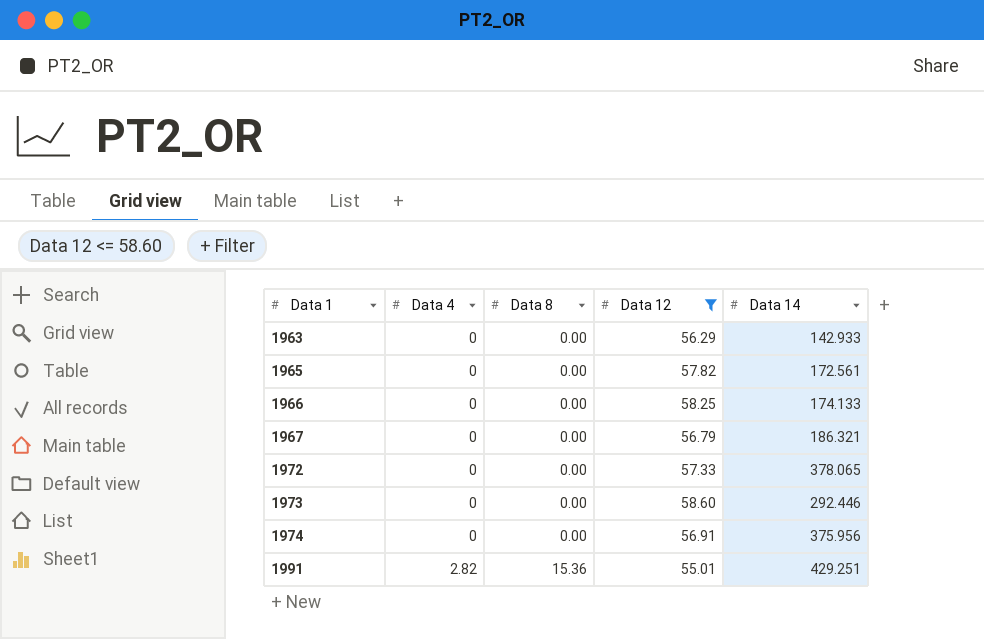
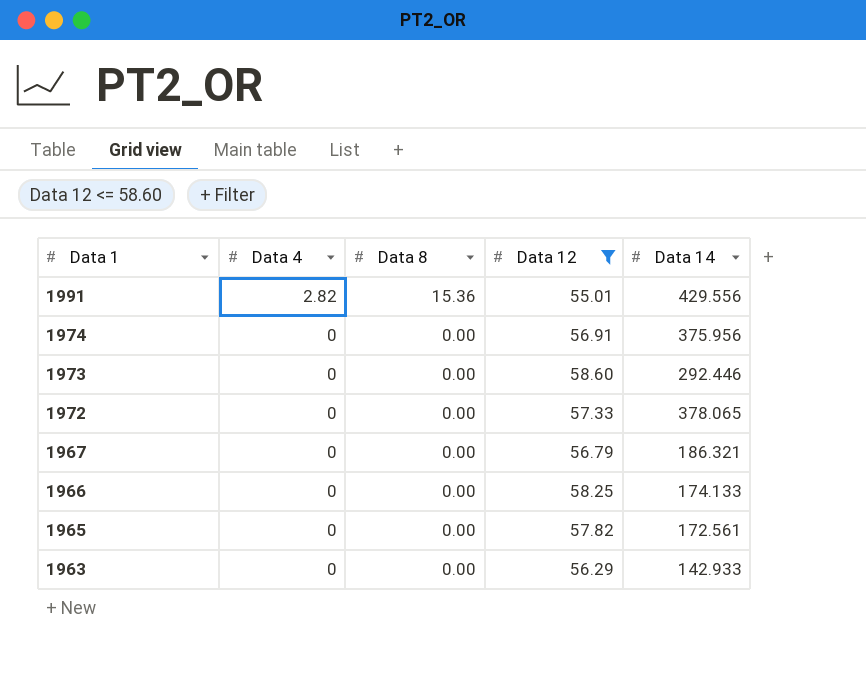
row order: Data 1 ascending -> Data 1 descending
1991 | Data 14: 429.251 -> 429.556

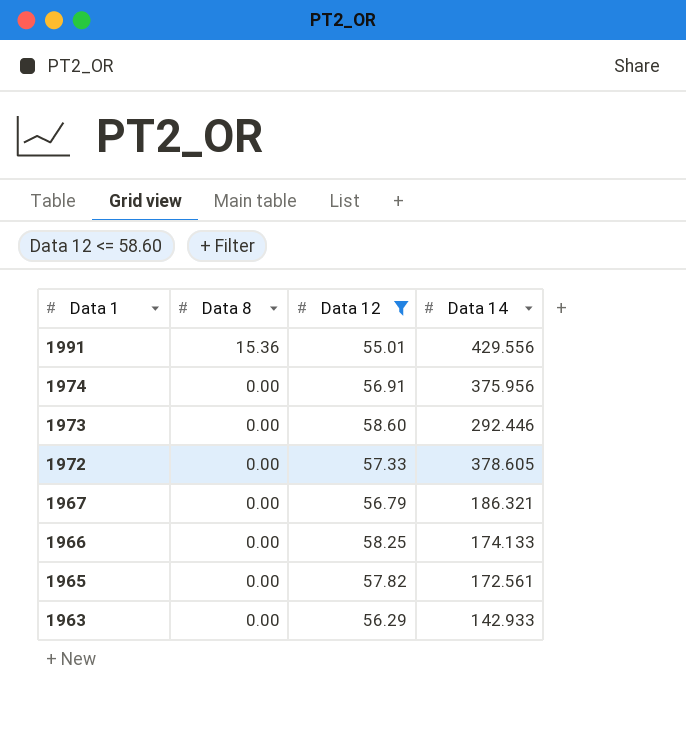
column Data 4 | position: 2 -> none
1972 | Data 14: 378.065 -> 378.605

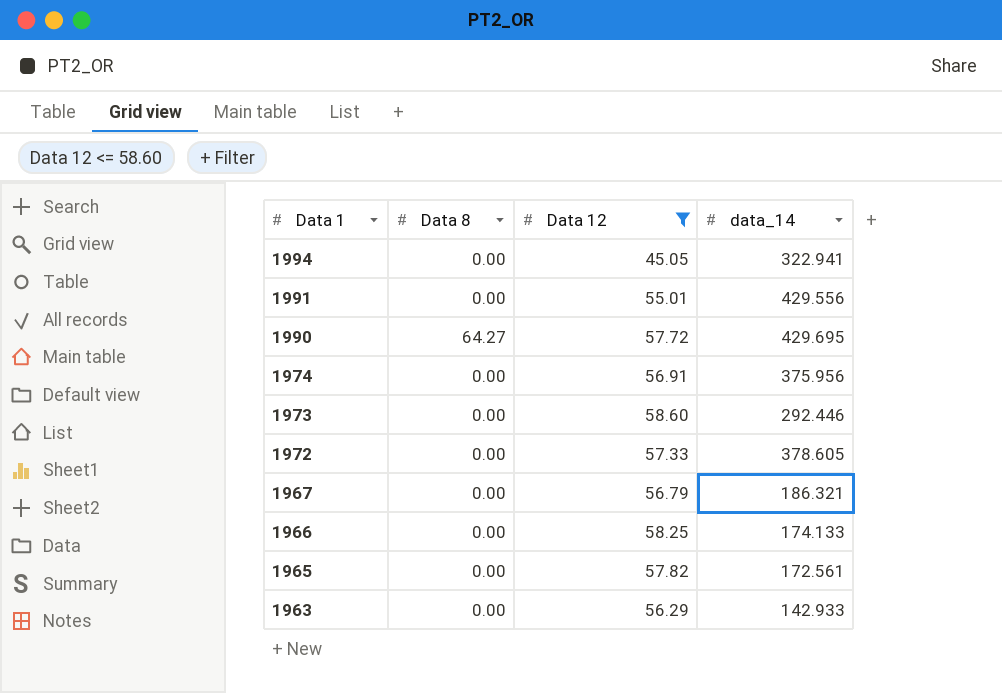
column name: Data 14 -> data_14
row 1994: none -> 0.00 | 45.05 | 322.941
1991 | Data 8: 15.36 -> 0.00
row 1990: none -> 64.27 | 57.72 | 429.695

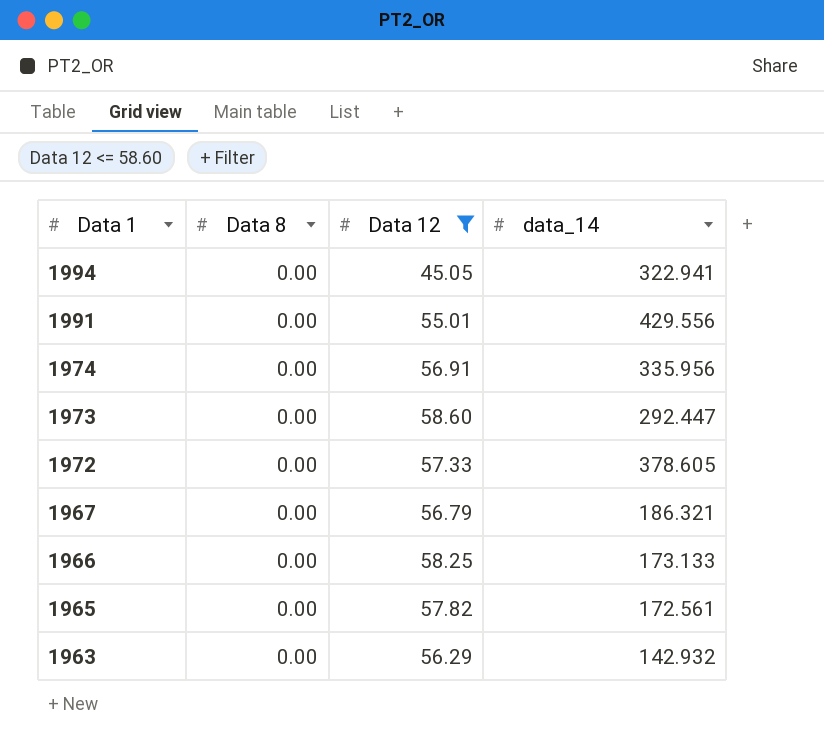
row 1990: 64.27 | 57.72 | 429.695 -> none
1974 | data_14: 375.956 -> 335.956
1973 | data_14: 292.446 -> 292.447
1966 | data_14: 174.133 -> 173.133
1963 | data_14: 142.933 -> 142.932

